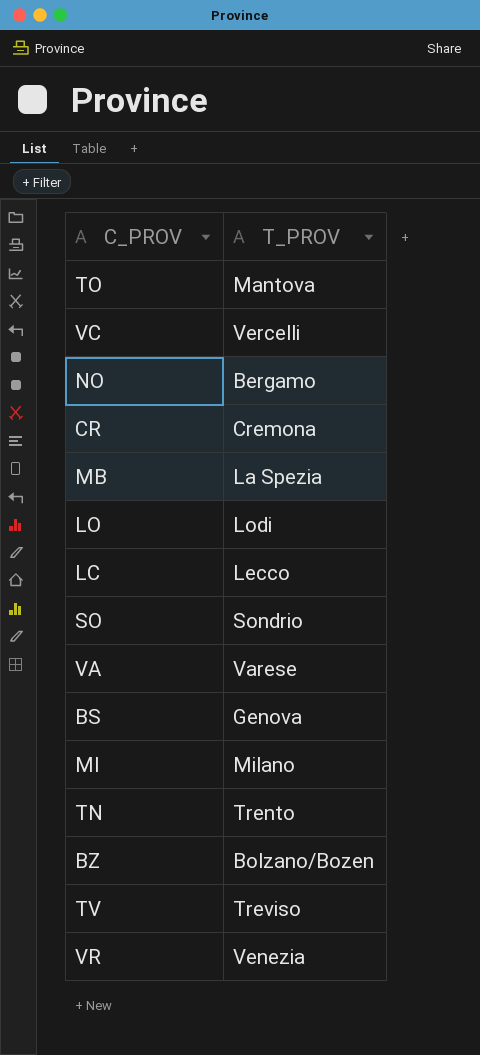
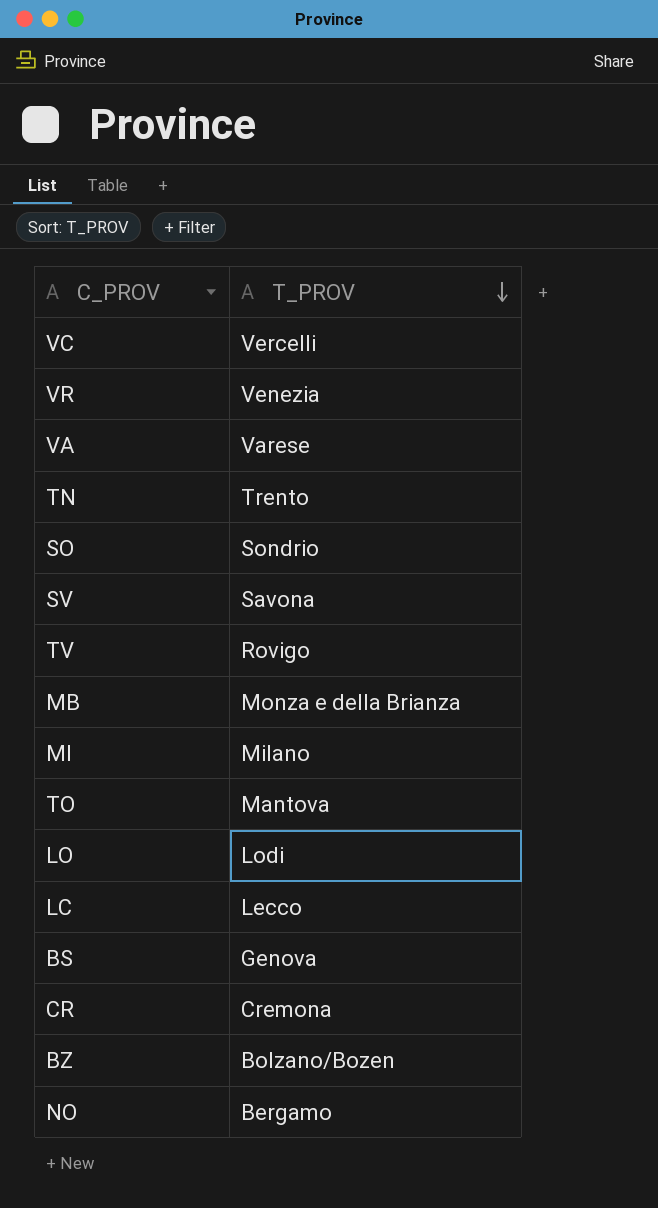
row order: none -> T_PROV descending
row SV: none -> Savona
TV | T_PROV: Treviso -> Rovigo
MB | T_PROV: La Spezia -> Monza e della Brianza

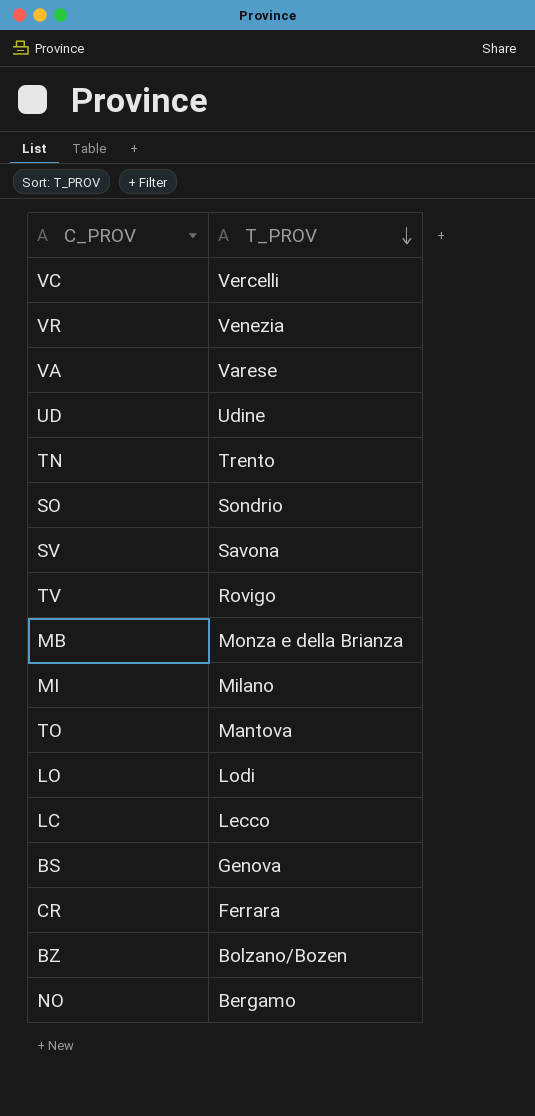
row UD: none -> Udine
CR | T_PROV: Cremona -> Ferrara

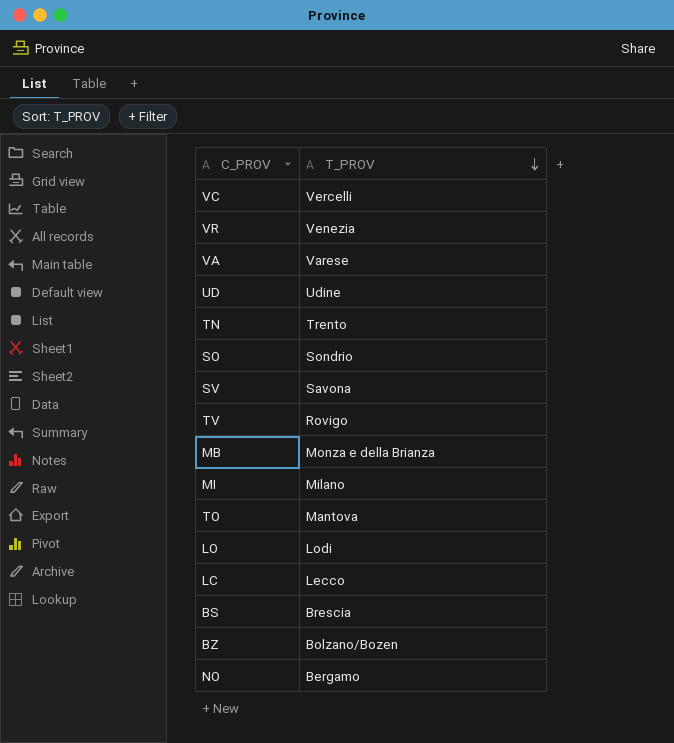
row CR: Ferrara -> none
BS | T_PROV: Genova -> Brescia

